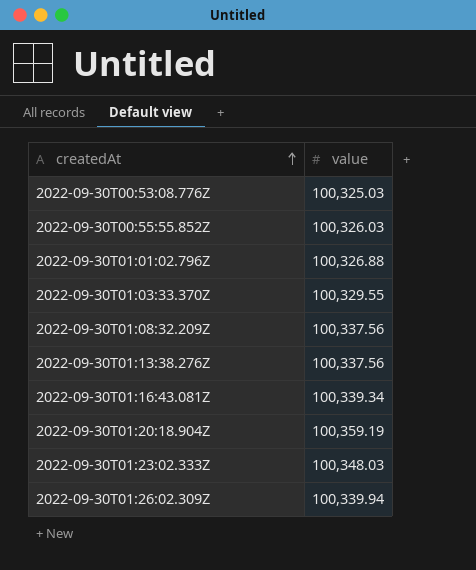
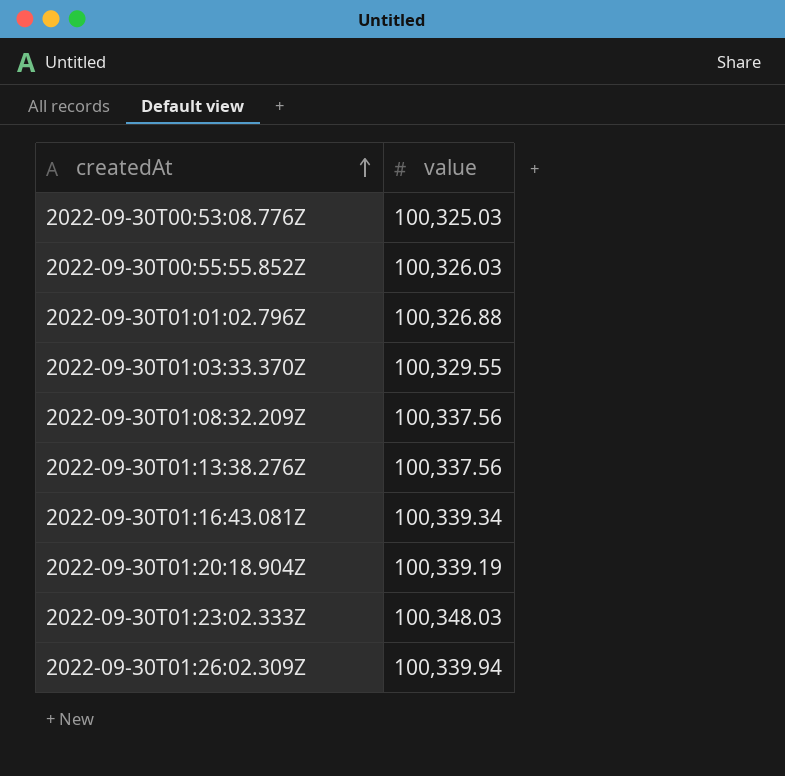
2022-09-30T01:20:18.904Z | value: 100,359.19 -> 100,339.19

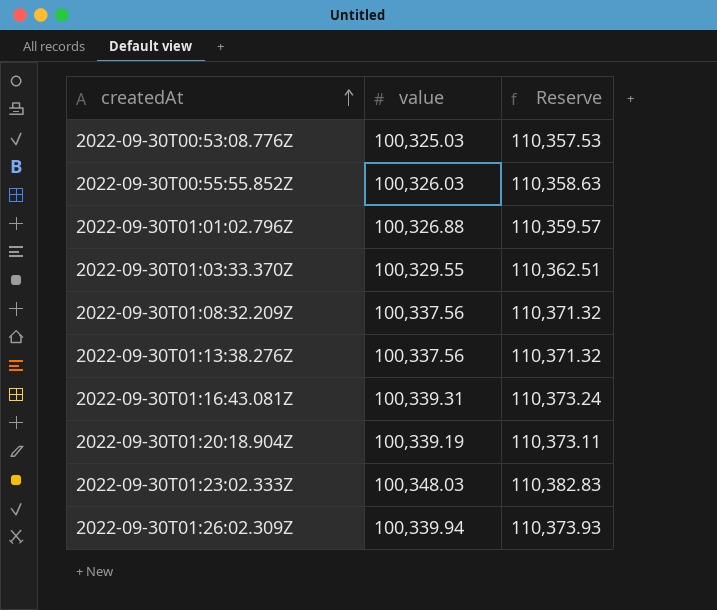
column Reserve | formula: none -> [value] * 1.1
2022-09-30T01:16:43.081Z | value: 100,339.34 -> 100,339.31

